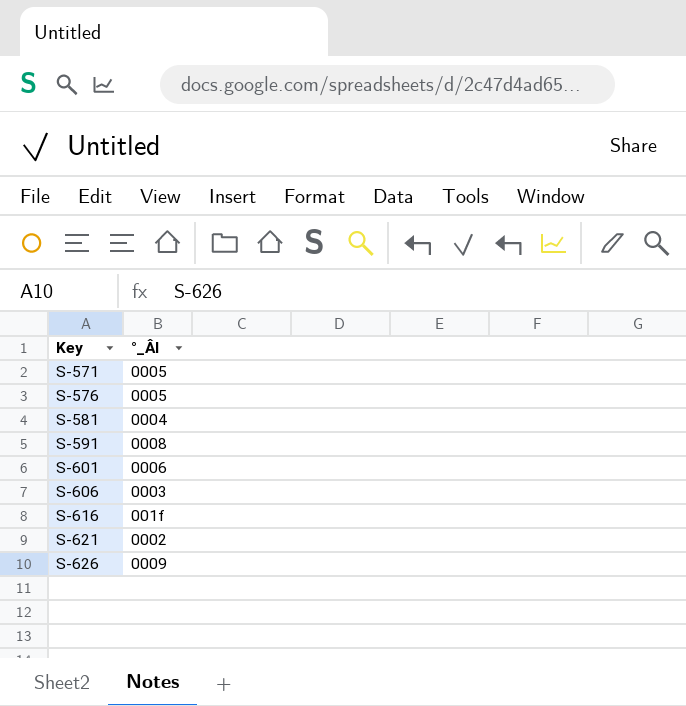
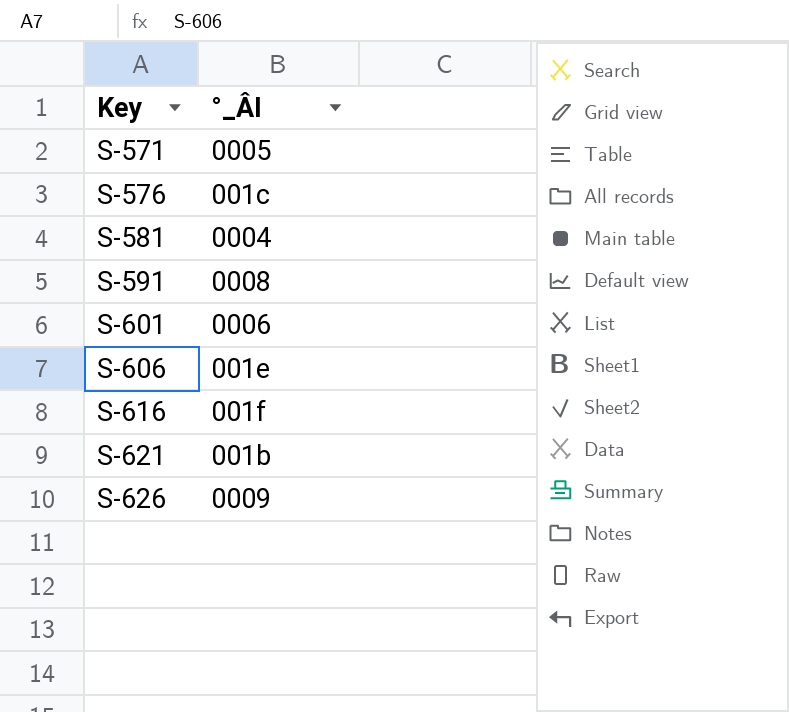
S-576 | °_ÂI: 0005 -> 001c
S-606 | °_ÂI: 0003 -> 001e
S-621 | °_ÂI: 0002 -> 001b

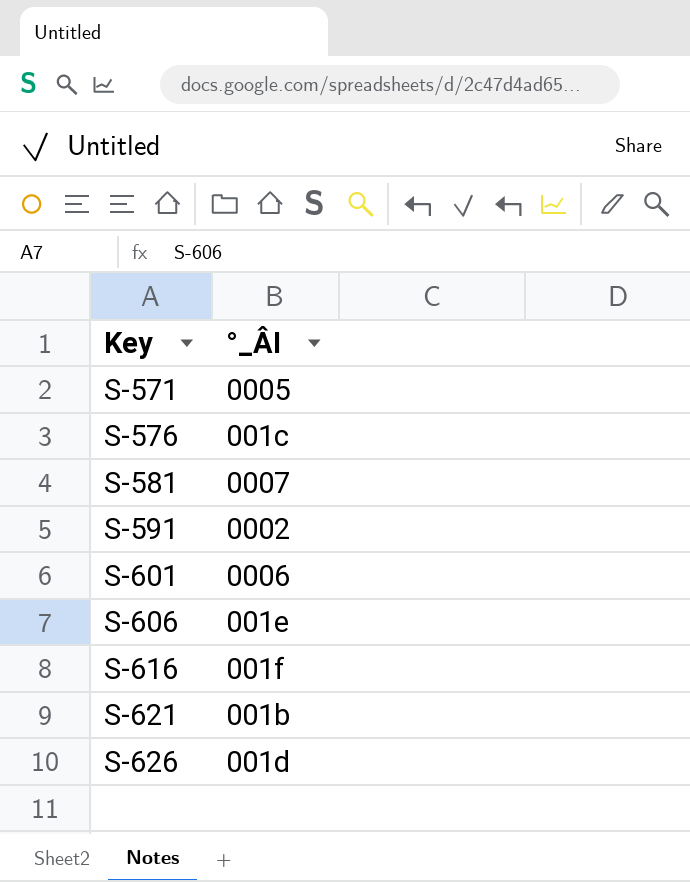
S-581 | °_ÂI: 0004 -> 0007
S-591 | °_ÂI: 0008 -> 0002
S-626 | °_ÂI: 0009 -> 001d

